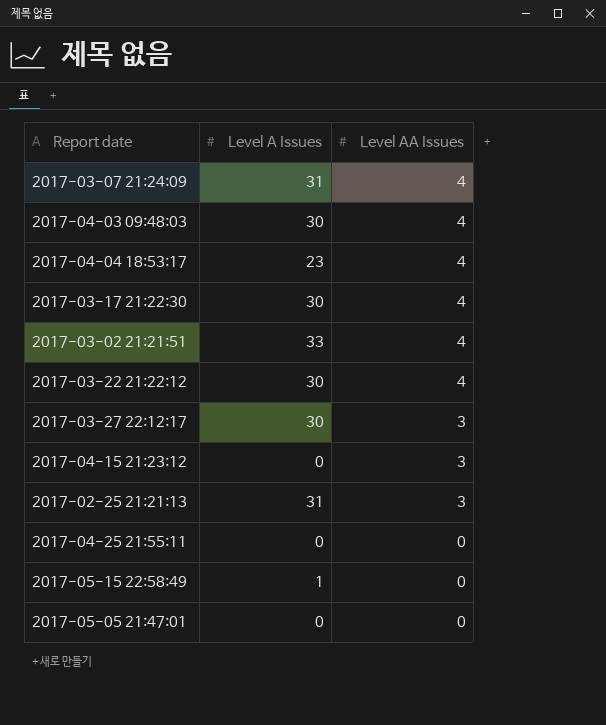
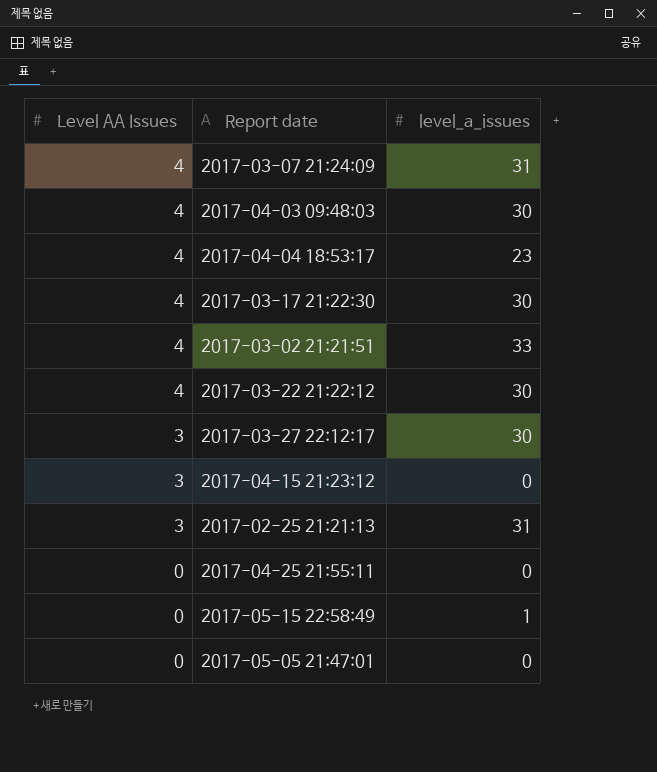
column Level AA Issues | position: 3 -> 1
column name: Level A Issues -> level_a_issues

